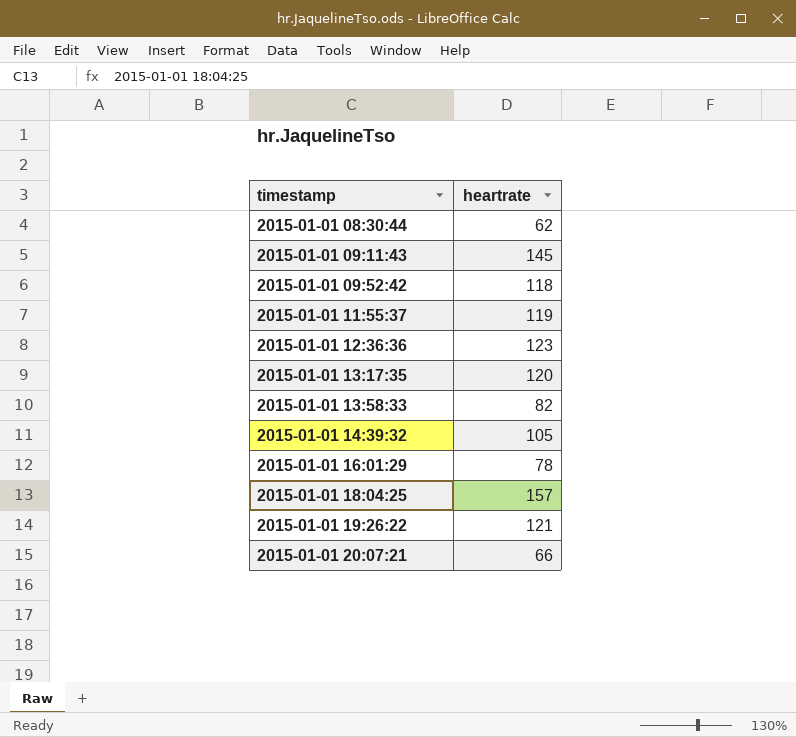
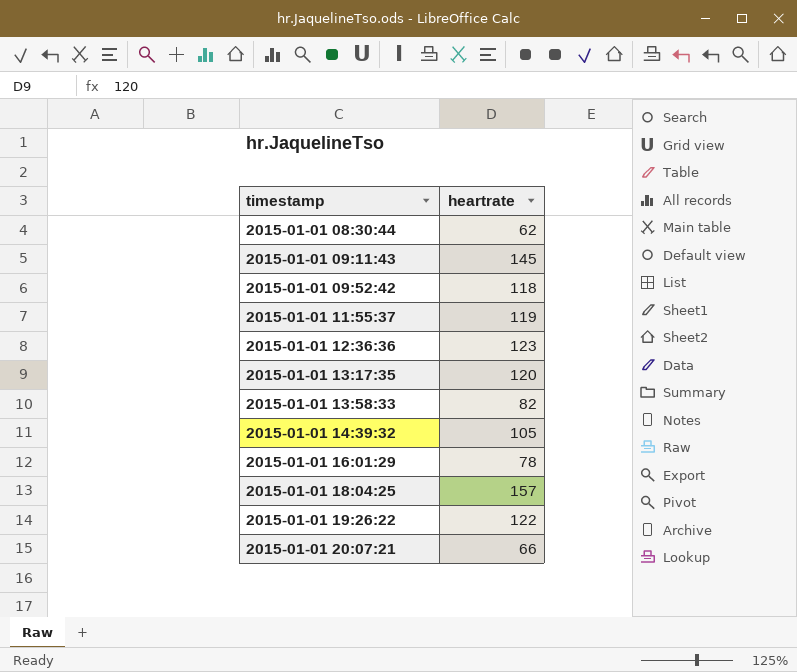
2015-01-01 19:26:22 | heartrate: 121 -> 122

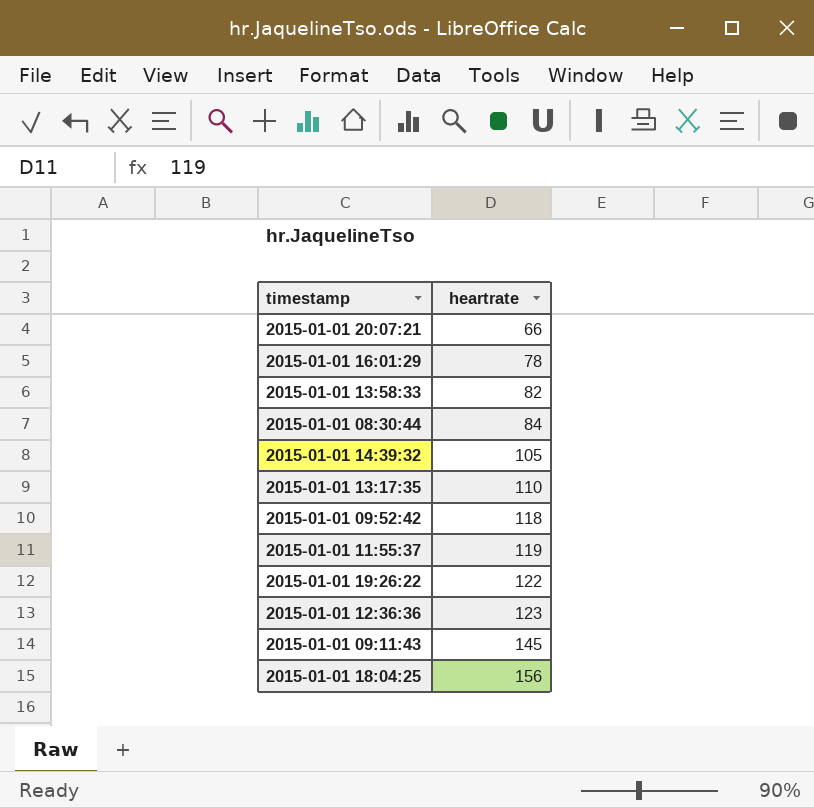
row order: timestamp ascending -> heartrate ascending
2015-01-01 08:30:44 | heartrate: 62 -> 84
2015-01-01 13:17:35 | heartrate: 120 -> 110
2015-01-01 18:04:25 | heartrate: 157 -> 156

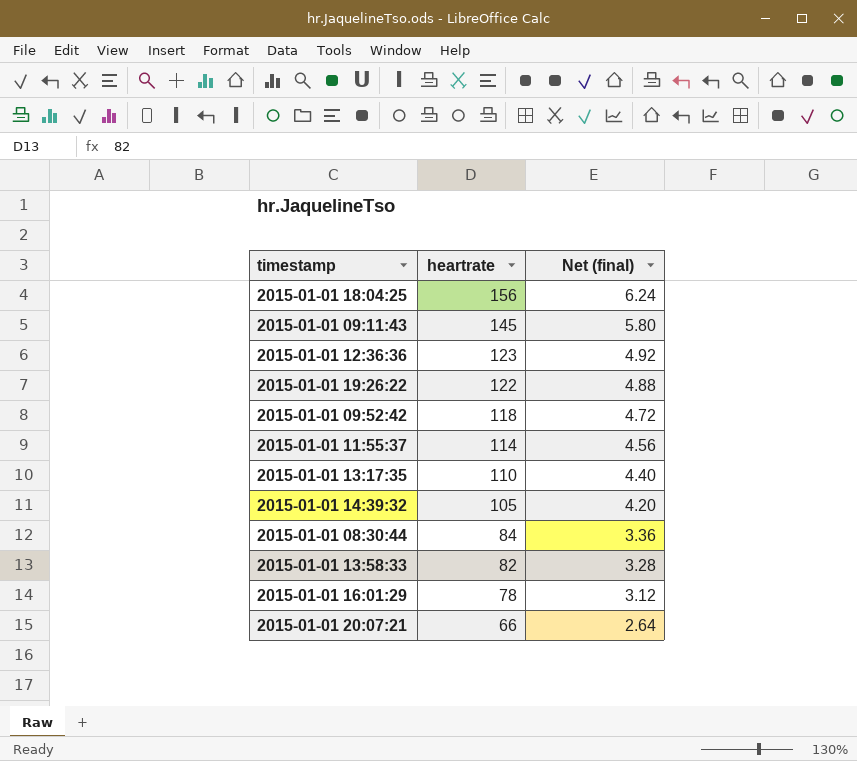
row order: heartrate ascending -> heartrate descending
column Net (final) | formula: none -> [heartrate] * 0.04
2015-01-01 11:55:37 | heartrate: 119 -> 114

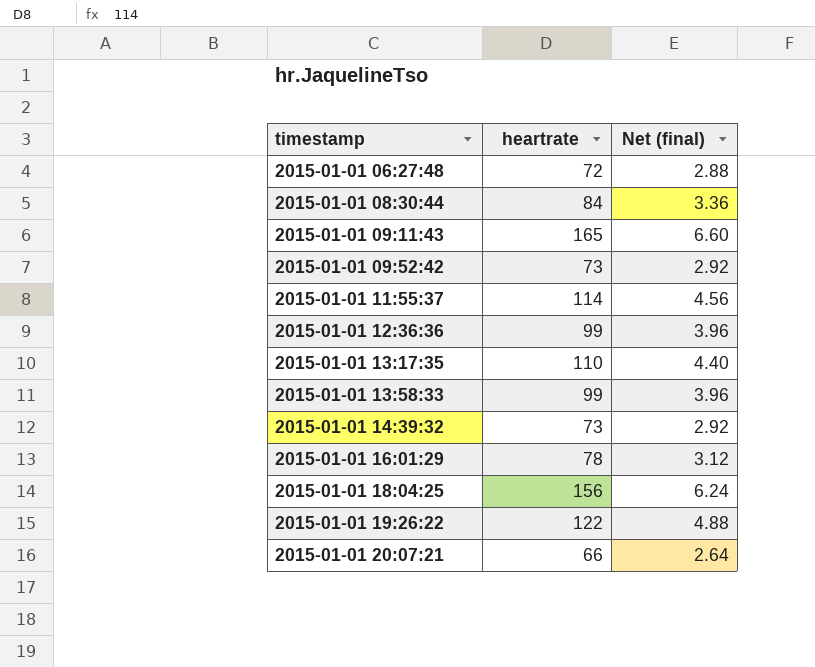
row order: heartrate descending -> timestamp ascending
row 2015-01-01 06:27:48: none -> 72 | 2.88
2015-01-01 09:11:43 | heartrate: 145 -> 165
2015-01-01 09:11:43 | Net (final): 5.80 -> 6.60
2015-01-01 09:52:42 | heartrate: 118 -> 73
2015-01-01 09:52:42 | Net (final): 4.72 -> 2.92
2015-01-01 12:36:36 | heartrate: 123 -> 99
2015-01-01 12:36:36 | Net (final): 4.92 -> 3.96
2015-01-01 13:58:33 | heartrate: 82 -> 99
2015-01-01 13:58:33 | Net (final): 3.28 -> 3.96
2015-01-01 14:39:32 | heartrate: 105 -> 73
2015-01-01 14:39:32 | Net (final): 4.20 -> 2.92

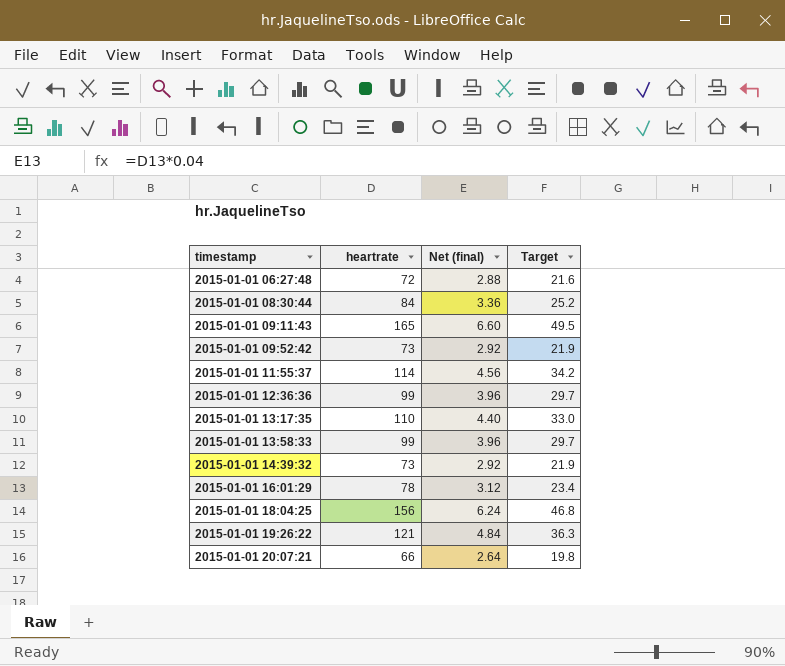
column Target | formula: none -> [heartrate] * 0.3
2015-01-01 19:26:22 | heartrate: 122 -> 121
2015-01-01 19:26:22 | Net (final): 4.88 -> 4.84

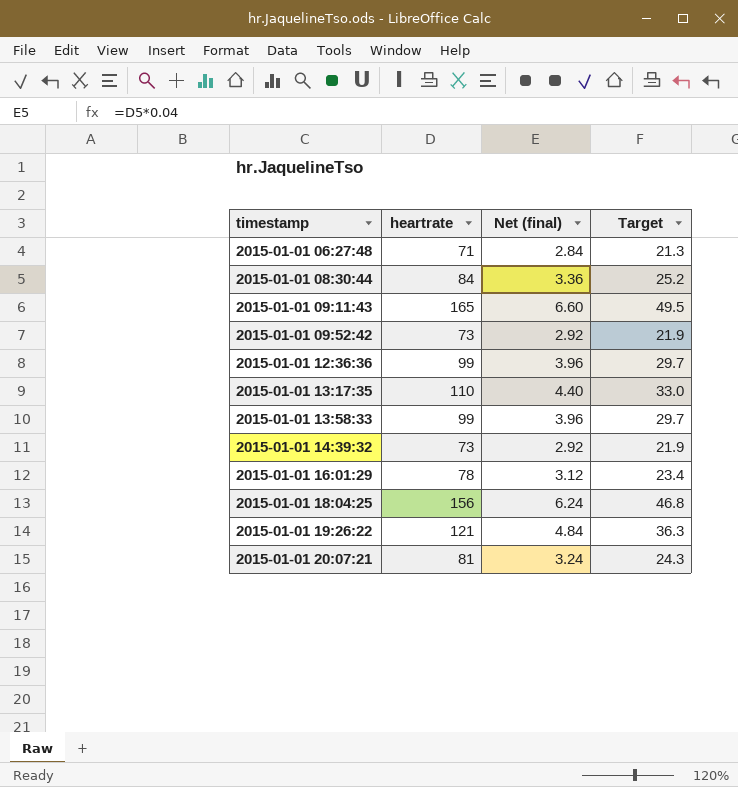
row 2015-01-01 11:55:37: 114 | 4.56 | 34.2 -> none
2015-01-01 06:27:48 | heartrate: 72 -> 71
2015-01-01 06:27:48 | Net (final): 2.88 -> 2.84
2015-01-01 06:27:48 | Target: 21.6 -> 21.3
2015-01-01 20:07:21 | heartrate: 66 -> 81
2015-01-01 20:07:21 | Net (final): 2.64 -> 3.24
2015-01-01 20:07:21 | Target: 19.8 -> 24.3

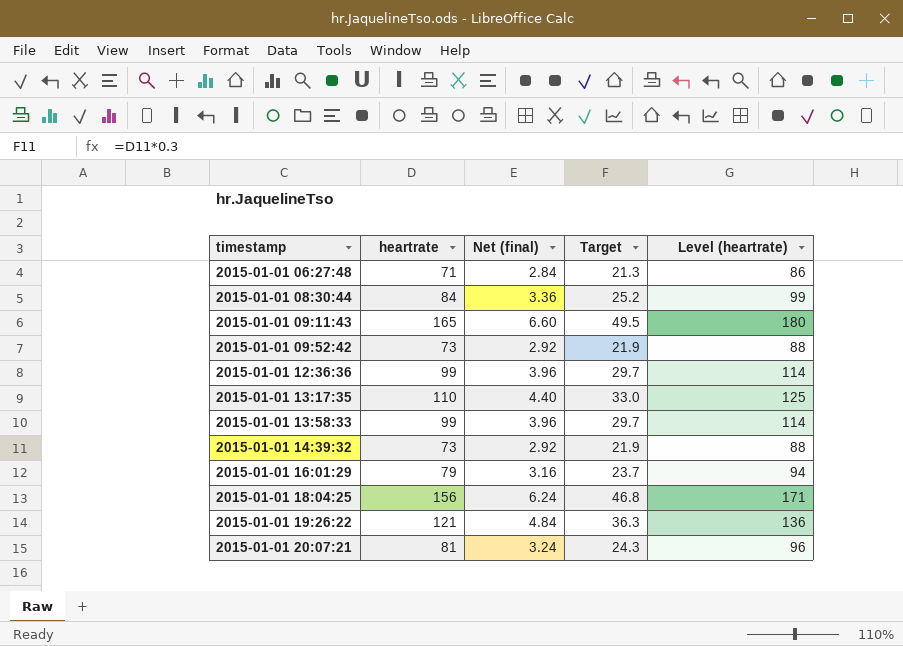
column Level (heartrate) | formula: none -> [heartrate] + 15
2015-01-01 16:01:29 | heartrate: 78 -> 79
2015-01-01 16:01:29 | Net (final): 3.12 -> 3.16
2015-01-01 16:01:29 | Target: 23.4 -> 23.7

